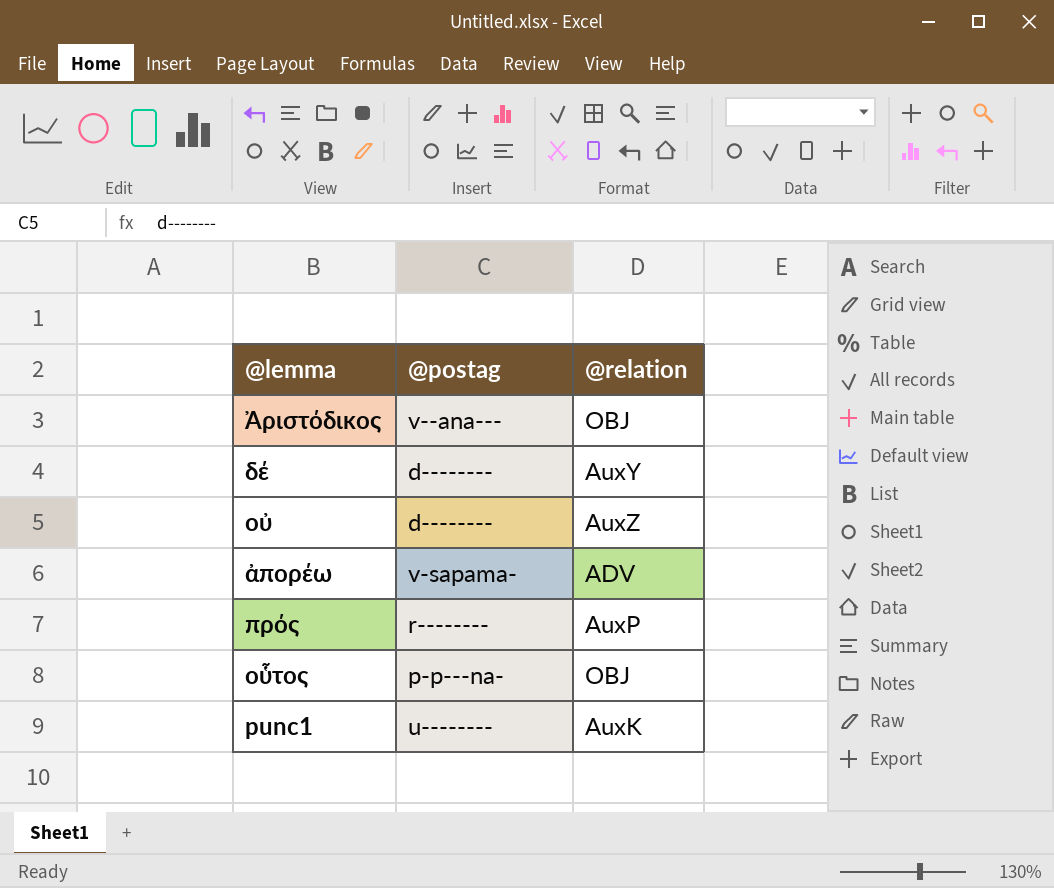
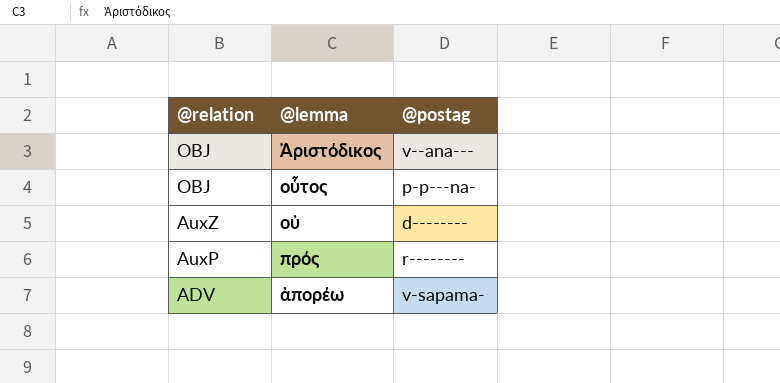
row order: none -> @relation descending
column @relation | position: 3 -> 1
row δέ: d-------- | AuxY -> none
row punc1: u-------- | AuxK -> none

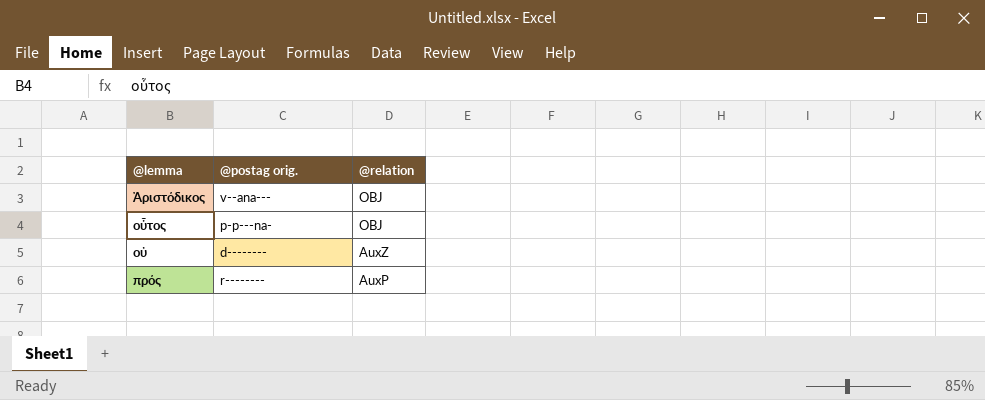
column name: @postag -> @postag orig.
column @relation | position: 1 -> 3
row ἀπορέω: ADV | v-sapama- -> none

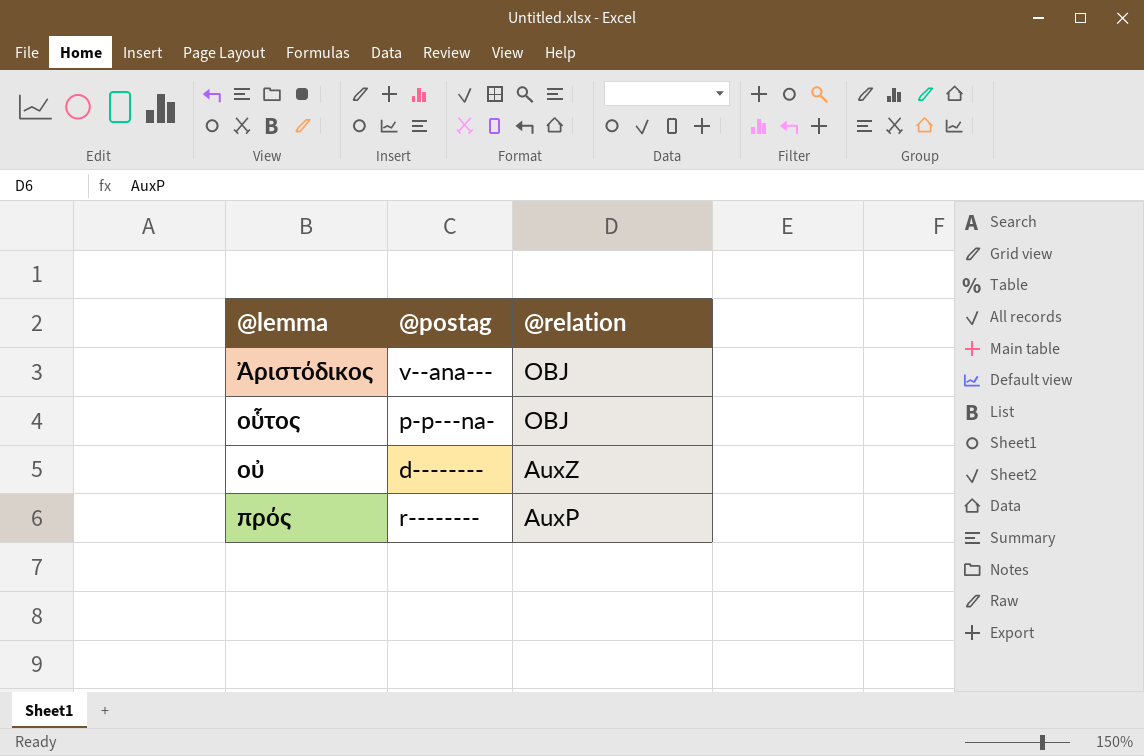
column name: @postag orig. -> @postag

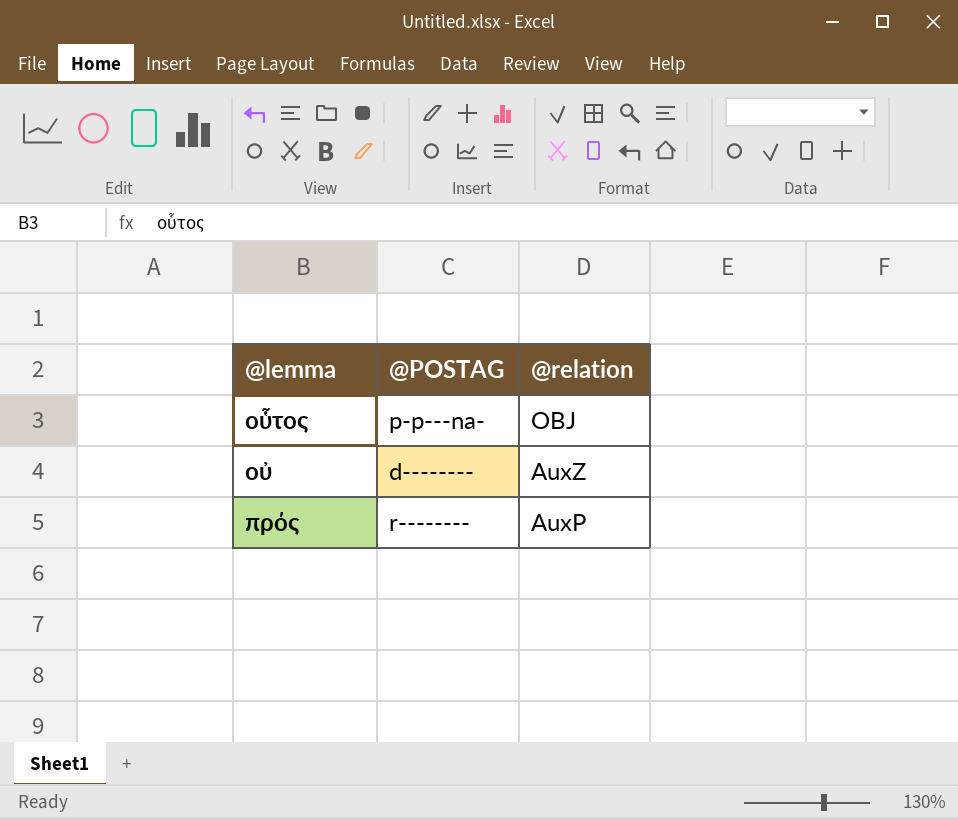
column name: @postag -> @POSTAG
row Ἀριστόδικος: v--ana--- | OBJ -> none

